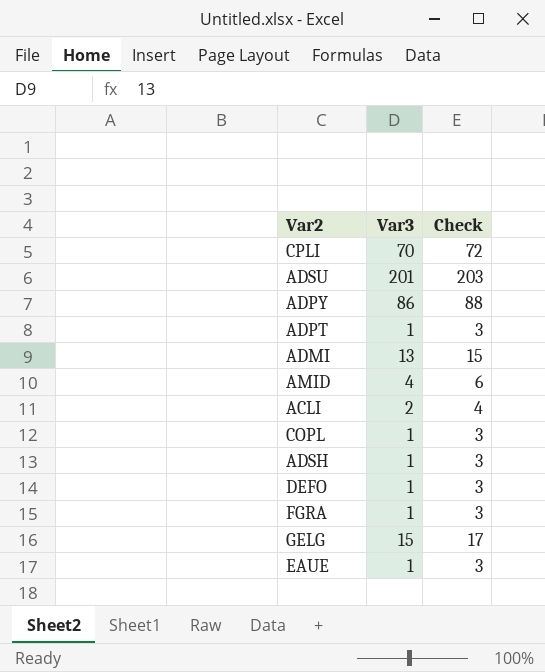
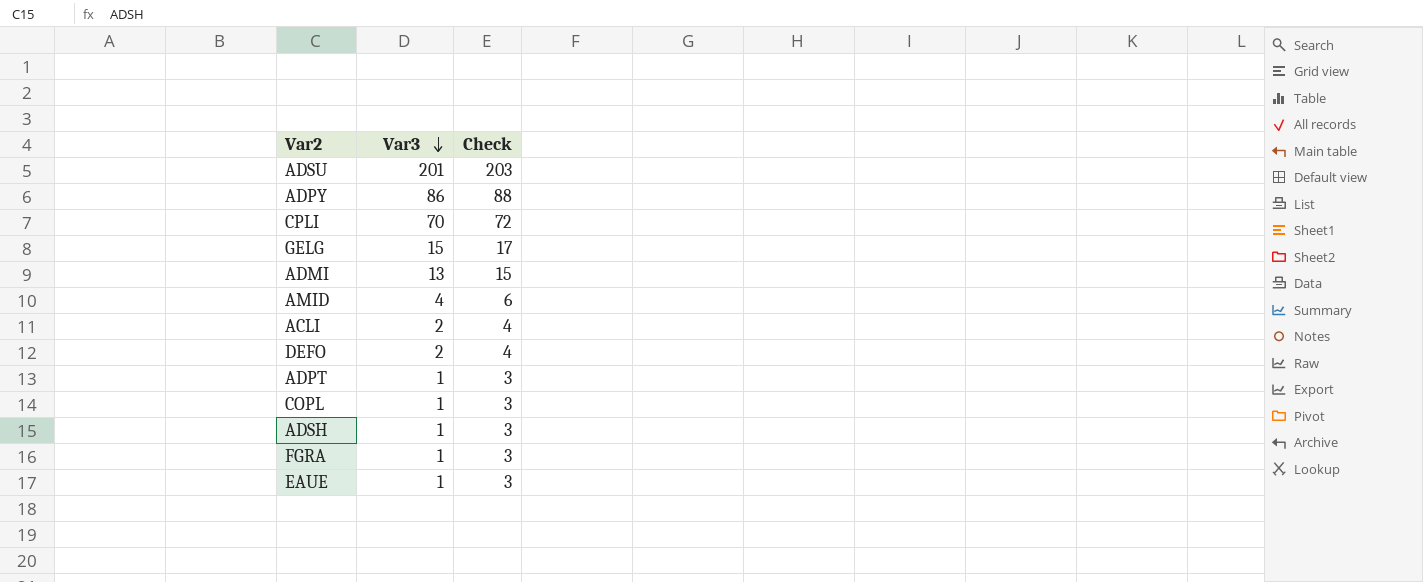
row order: none -> Var3 descending
DEFO | Var3: 1 -> 2
DEFO | Check: 3 -> 4

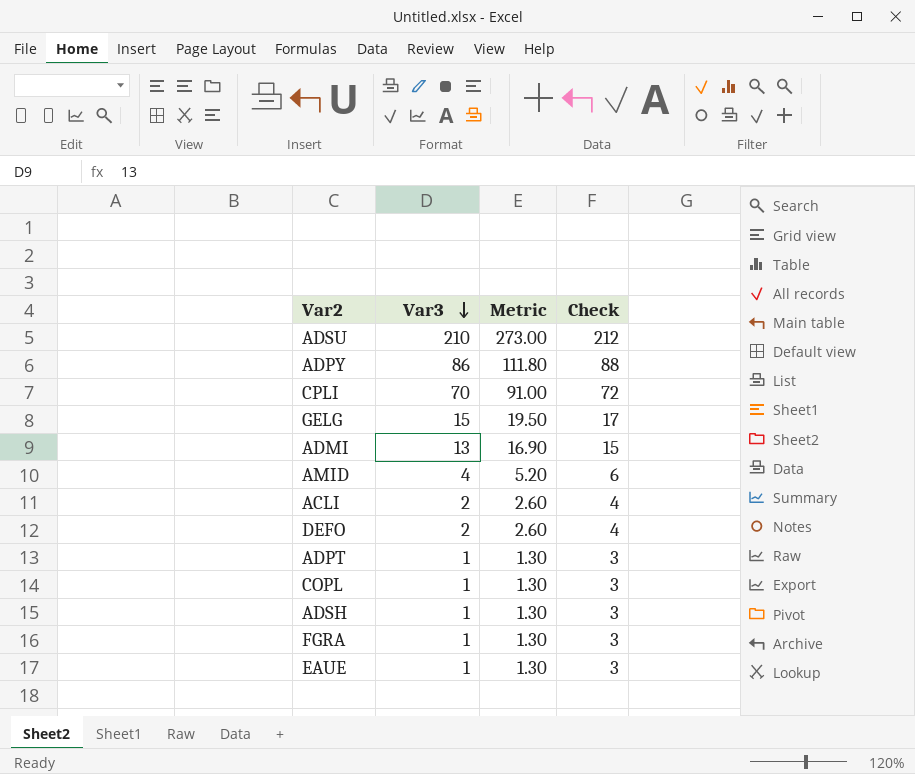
column Metric | formula: none -> [Var3] * 1.3
ADSU | Var3: 201 -> 210
ADSU | Check: 203 -> 212

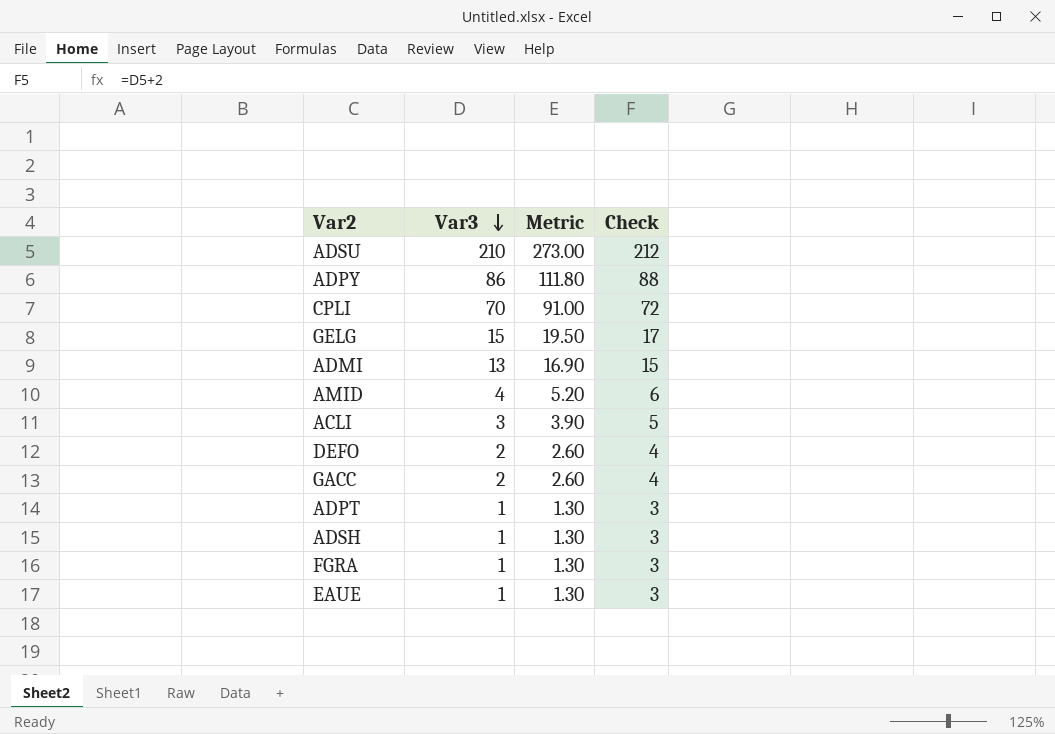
row COPL: 1 | 1.30 | 3 -> none
ACLI | Var3: 2 -> 3
ACLI | Metric: 2.60 -> 3.90
ACLI | Check: 4 -> 5
row GACC: none -> 2 | 2.60 | 4

